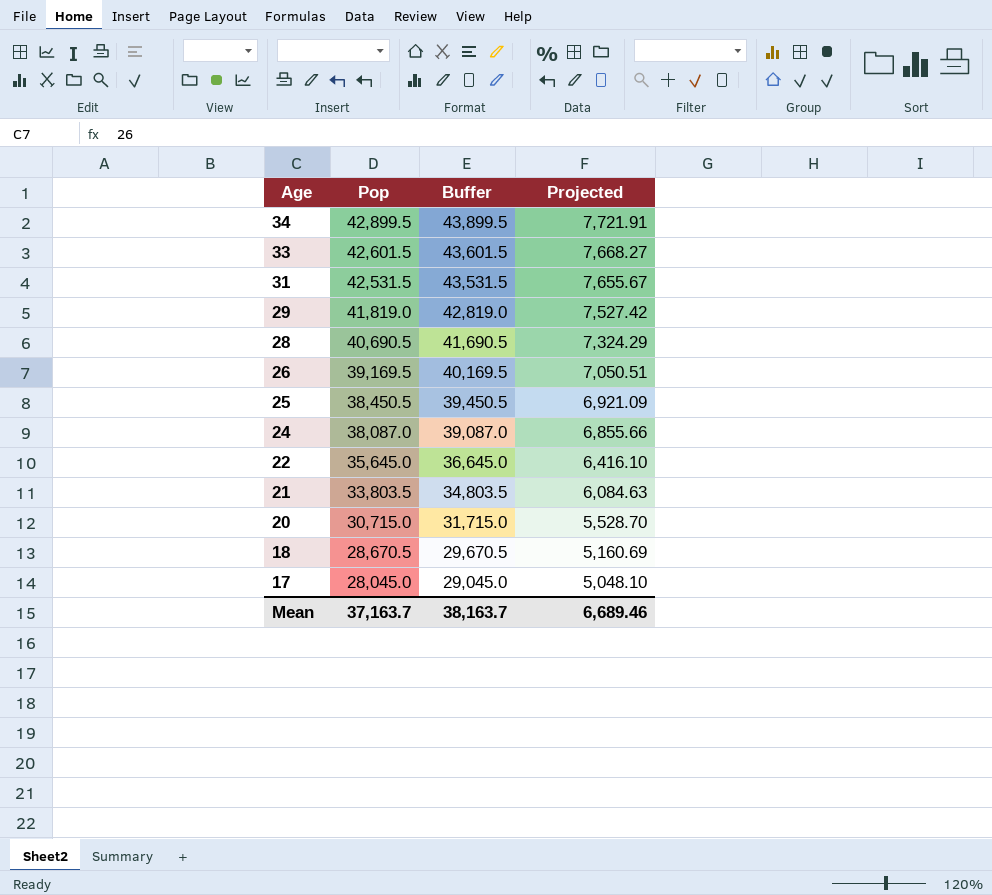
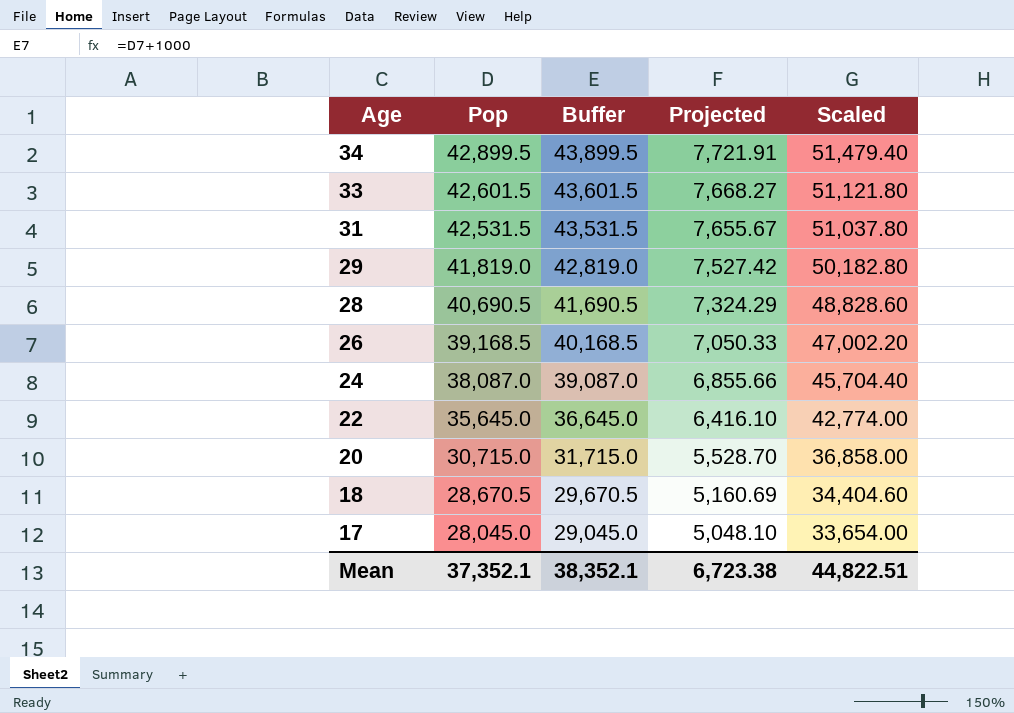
column Scaled | formula: none -> [Pop] * 1.2
row 25: 38,450.5 | 39,450.5 | 6,921.09 -> none
row 21: 33,803.5 | 34,803.5 | 6,084.63 -> none
26 | Pop: 39,169.5 -> 39,168.5
26 | Buffer: 40,169.5 -> 40,168.5
26 | Projected: 7,050.51 -> 7,050.33
Mean | Pop: 37,163.7 -> 37,352.1
Mean | Buffer: 38,163.7 -> 38,352.1
Mean | Projected: 6,689.46 -> 6,723.38

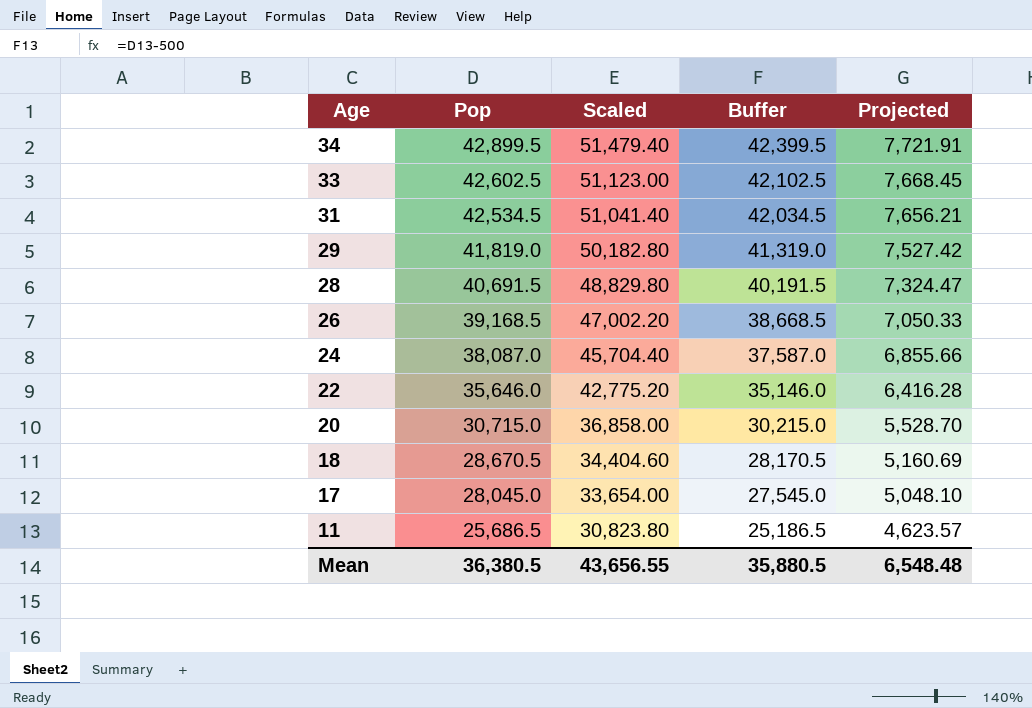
column Scaled | position: 5 -> 3
column Buffer | formula: [Pop] + 1000 -> [Pop] - 500
33 | Pop: 42,601.5 -> 42,602.5
33 | Scaled: 51,121.80 -> 51,123.00
33 | Projected: 7,668.27 -> 7,668.45
31 | Pop: 42,531.5 -> 42,534.5
31 | Scaled: 51,037.80 -> 51,041.40
31 | Projected: 7,655.67 -> 7,656.21
28 | Pop: 40,690.5 -> 40,691.5
28 | Scaled: 48,828.60 -> 48,829.80
28 | Projected: 7,324.29 -> 7,324.47
22 | Pop: 35,645.0 -> 35,646.0
22 | Scaled: 42,774.00 -> 42,775.20
22 | Projected: 6,416.10 -> 6,416.28
row 11: none -> 25,686.5 | 30,823.80 | 25,186.5 | 4,623.57
Mean | Pop: 37,352.1 -> 36,380.5
Mean | Scaled: 44,822.51 -> 43,656.55
Mean | Buffer: 38,352.1 -> 35,880.5
Mean | Projected: 6,723.38 -> 6,548.48

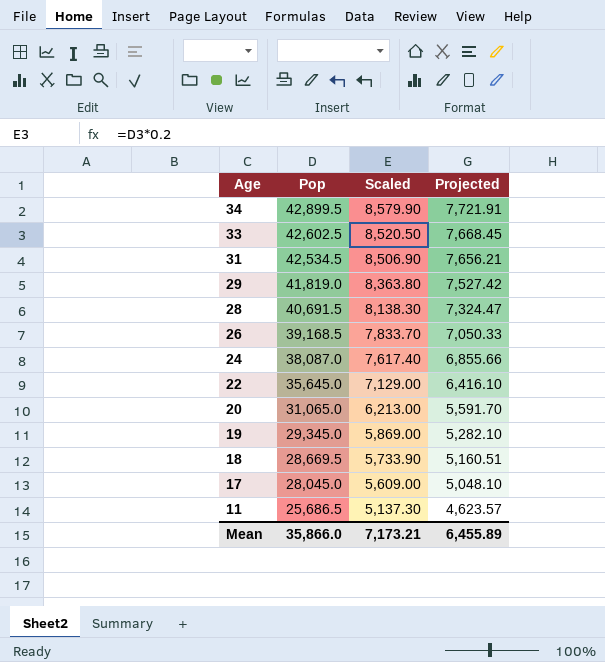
column Buffer | formula: [Pop] - 500 -> none
column Scaled | formula: [Pop] * 1.2 -> [Pop] * 0.2
22 | Pop: 35,646.0 -> 35,645.0
22 | Projected: 6,416.28 -> 6,416.10
20 | Pop: 30,715.0 -> 31,065.0
20 | Projected: 5,528.70 -> 5,591.70
row 19: none -> 29,345.0 | 5,869.00 | 5,282.10
18 | Pop: 28,670.5 -> 28,669.5
18 | Projected: 5,160.69 -> 5,160.51
Mean | Pop: 36,380.5 -> 35,866.0
Mean | Scaled: 43,656.55 -> 7,173.21
Mean | Projected: 6,548.48 -> 6,455.89

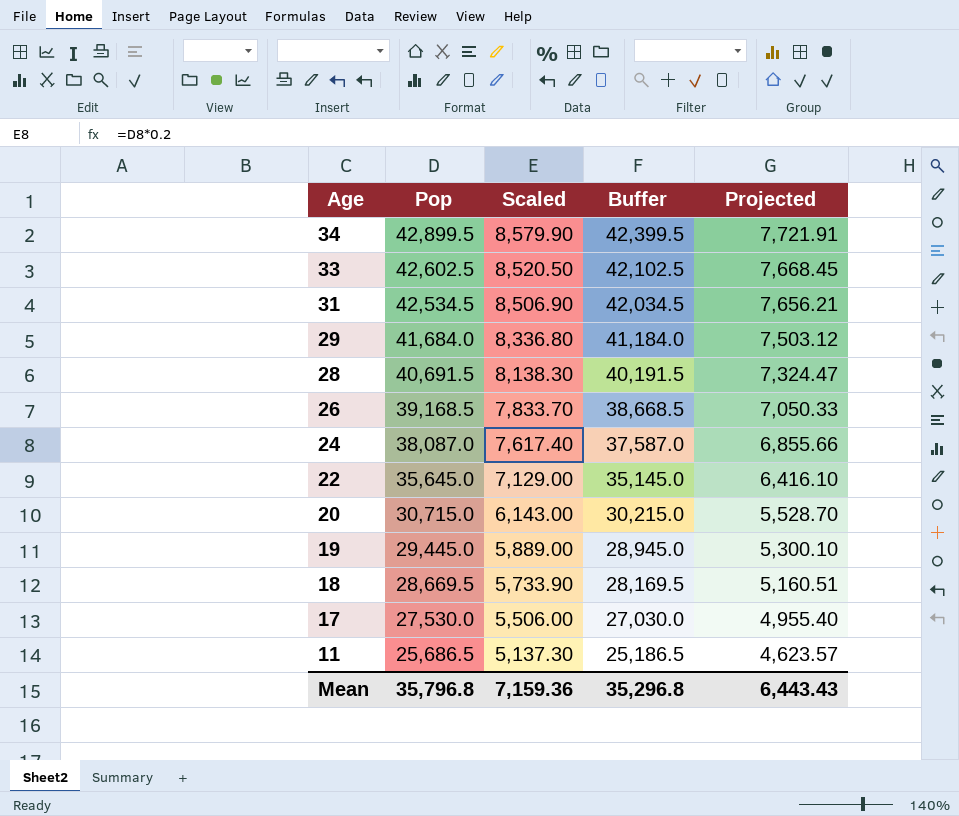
column Buffer | formula: none -> [Pop] - 500
29 | Pop: 41,819.0 -> 41,684.0
29 | Scaled: 8,363.80 -> 8,336.80
29 | Projected: 7,527.42 -> 7,503.12
20 | Pop: 31,065.0 -> 30,715.0
20 | Scaled: 6,213.00 -> 6,143.00
20 | Projected: 5,591.70 -> 5,528.70
19 | Pop: 29,345.0 -> 29,445.0
19 | Scaled: 5,869.00 -> 5,889.00
19 | Projected: 5,282.10 -> 5,300.10
17 | Pop: 28,045.0 -> 27,530.0
17 | Scaled: 5,609.00 -> 5,506.00
17 | Projected: 5,048.10 -> 4,955.40
Mean | Pop: 35,866.0 -> 35,796.8
Mean | Scaled: 7,173.21 -> 7,159.36
Mean | Projected: 6,455.89 -> 6,443.43

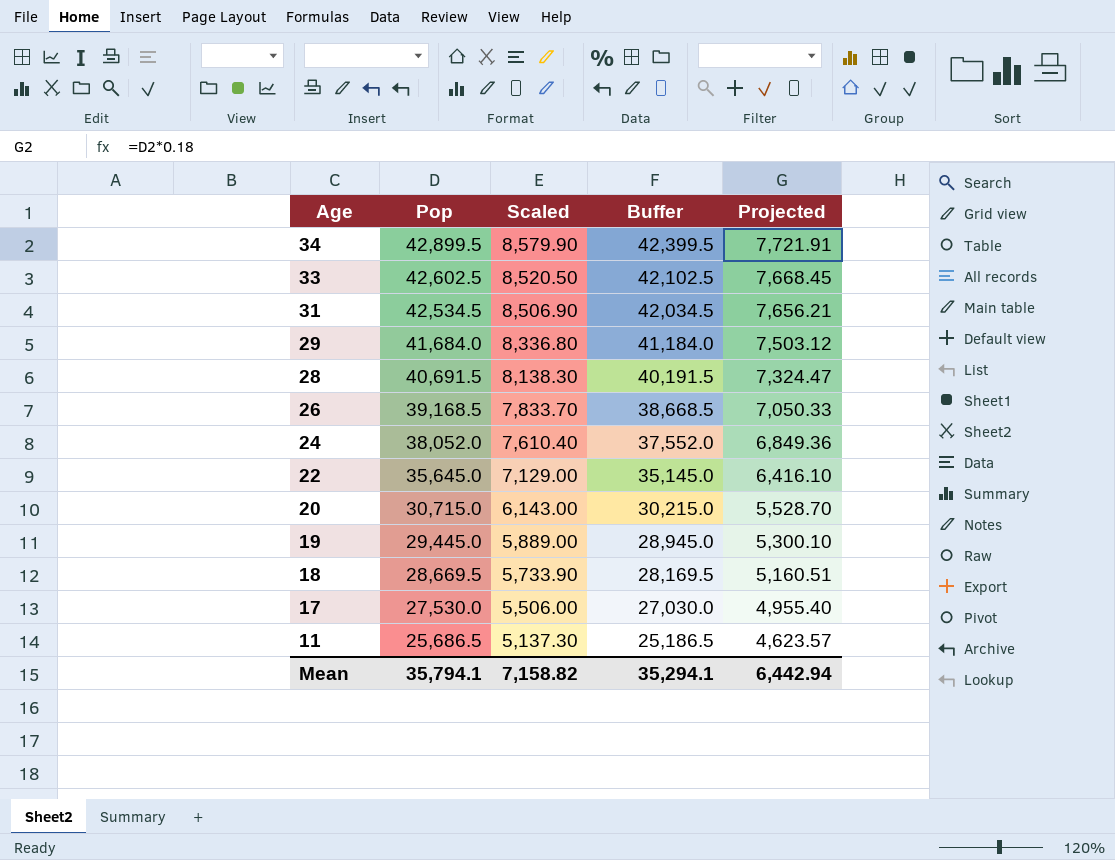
24 | Pop: 38,087.0 -> 38,052.0
24 | Scaled: 7,617.40 -> 7,610.40
24 | Buffer: 37,587.0 -> 37,552.0
24 | Projected: 6,855.66 -> 6,849.36
Mean | Pop: 35,796.8 -> 35,794.1
Mean | Scaled: 7,159.36 -> 7,158.82
Mean | Buffer: 35,296.8 -> 35,294.1
Mean | Projected: 6,443.43 -> 6,442.94

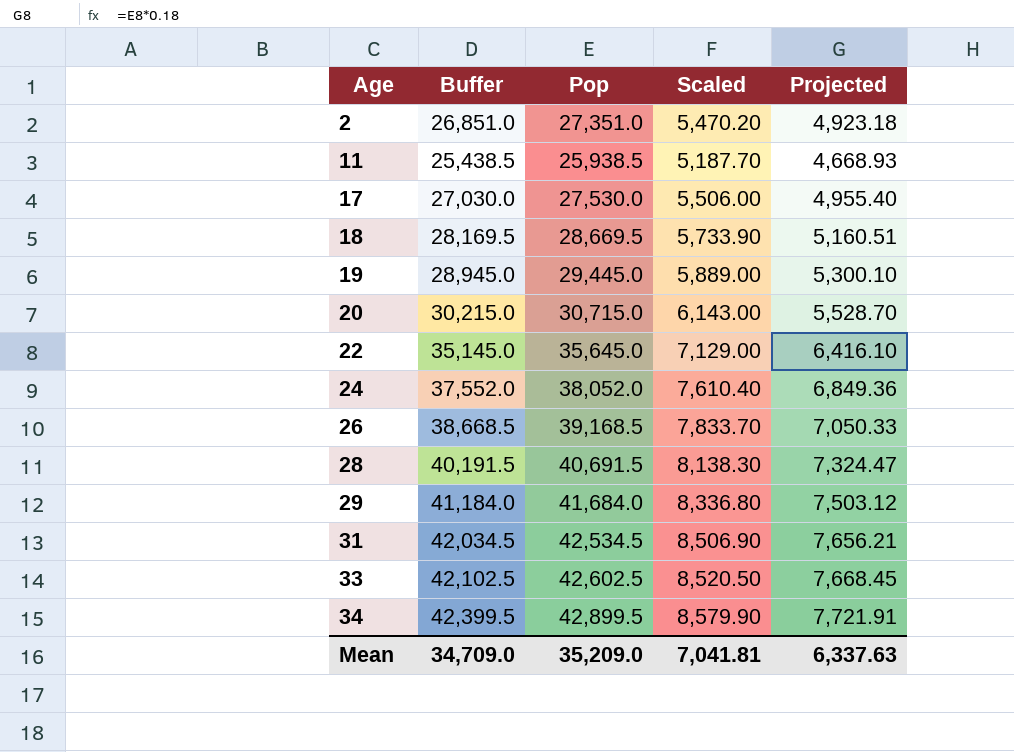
row order: Age descending -> Age ascending
column Buffer | position: 4 -> 2
row 2: none -> 26,851.0 | 27,351.0 | 5,470.20 | 4,923.18
11 | Buffer: 25,186.5 -> 25,438.5
11 | Pop: 25,686.5 -> 25,938.5
11 | Scaled: 5,137.30 -> 5,187.70
11 | Projected: 4,623.57 -> 4,668.93
Mean | Buffer: 35,294.1 -> 34,709.0
Mean | Pop: 35,794.1 -> 35,209.0
Mean | Scaled: 7,158.82 -> 7,041.81
Mean | Projected: 6,442.94 -> 6,337.63

